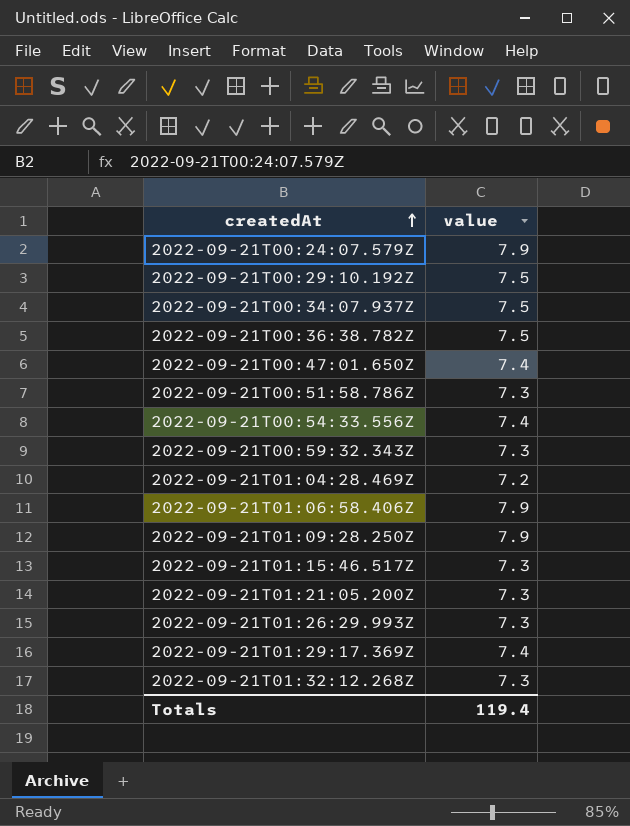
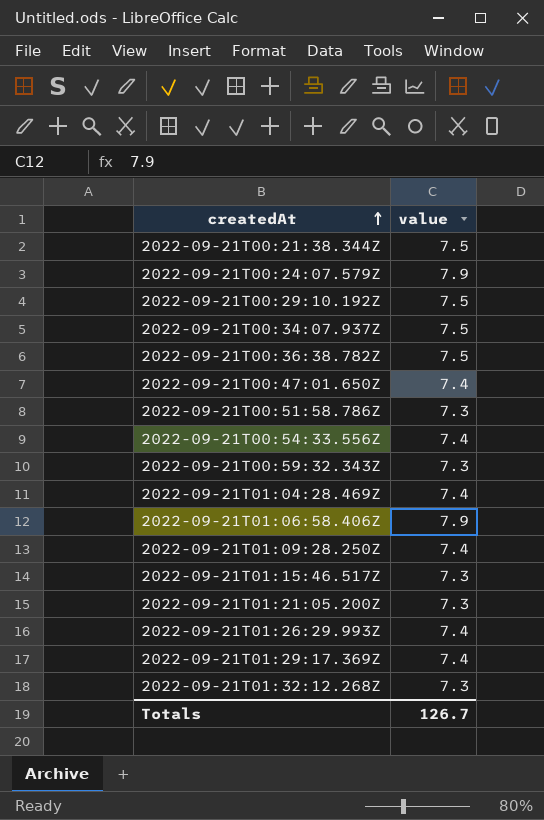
row 2022-09-21T00:21:38.344Z: none -> 7.5
2022-09-21T01:04:28.469Z | value: 7.2 -> 7.4
2022-09-21T01:09:28.250Z | value: 7.9 -> 7.4
2022-09-21T01:26:29.993Z | value: 7.3 -> 7.4
Totals | value: 119.4 -> 126.7

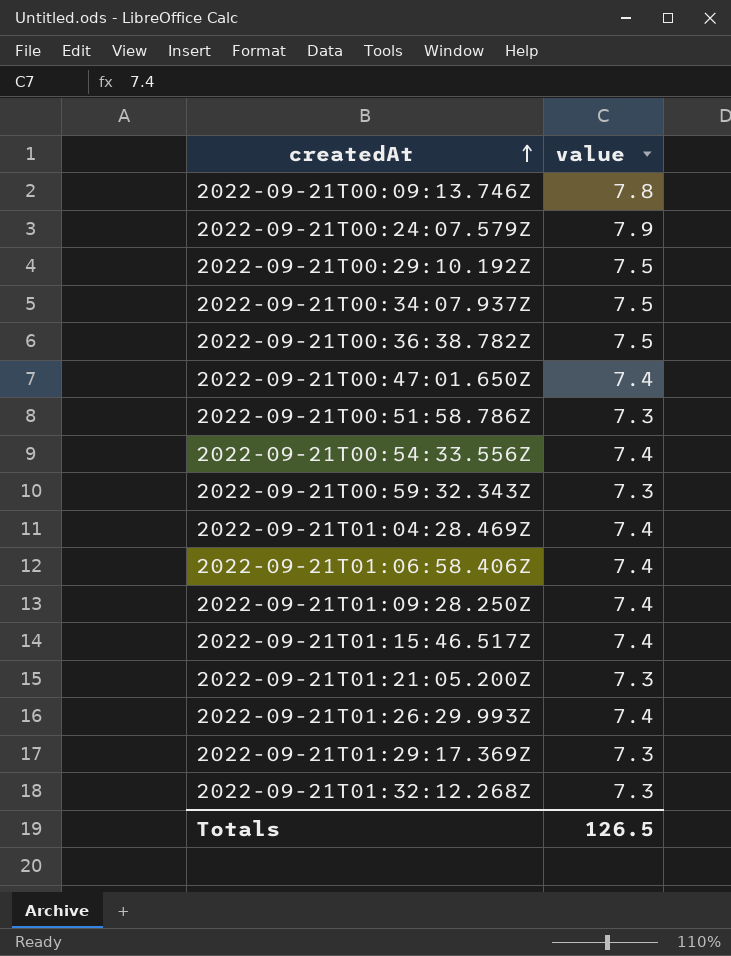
row 2022-09-21T00:21:38.344Z: 7.5 -> none
row 2022-09-21T00:09:13.746Z: none -> 7.8
2022-09-21T01:06:58.406Z | value: 7.9 -> 7.4
2022-09-21T01:15:46.517Z | value: 7.3 -> 7.4
2022-09-21T01:29:17.369Z | value: 7.4 -> 7.3
Totals | value: 126.7 -> 126.5

